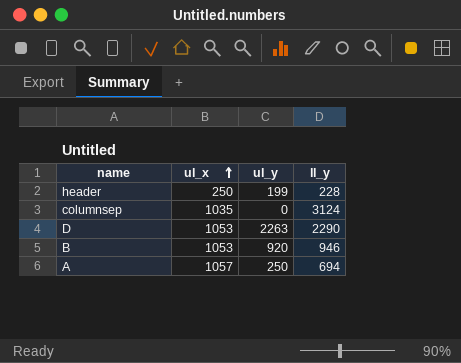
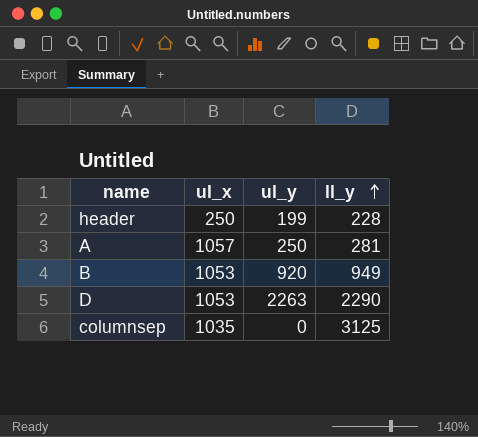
row order: ul_x ascending -> ll_y ascending
A | ll_y: 694 -> 281
B | ll_y: 946 -> 949
columnsep | ll_y: 3124 -> 3125

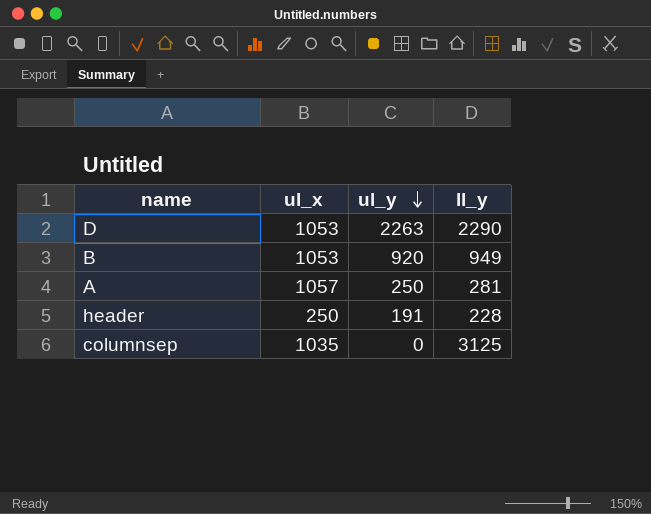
row order: ll_y ascending -> ul_y descending
header | ul_y: 199 -> 191

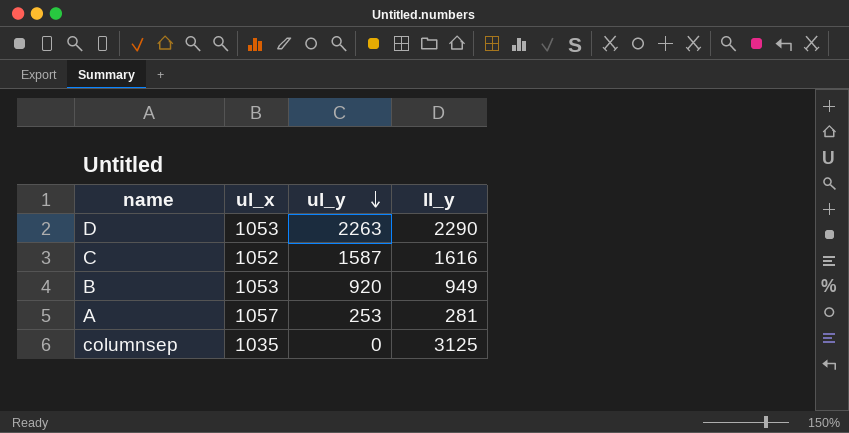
row header: 250 | 191 | 228 -> none
row C: none -> 1052 | 1587 | 1616
A | ul_y: 250 -> 253

